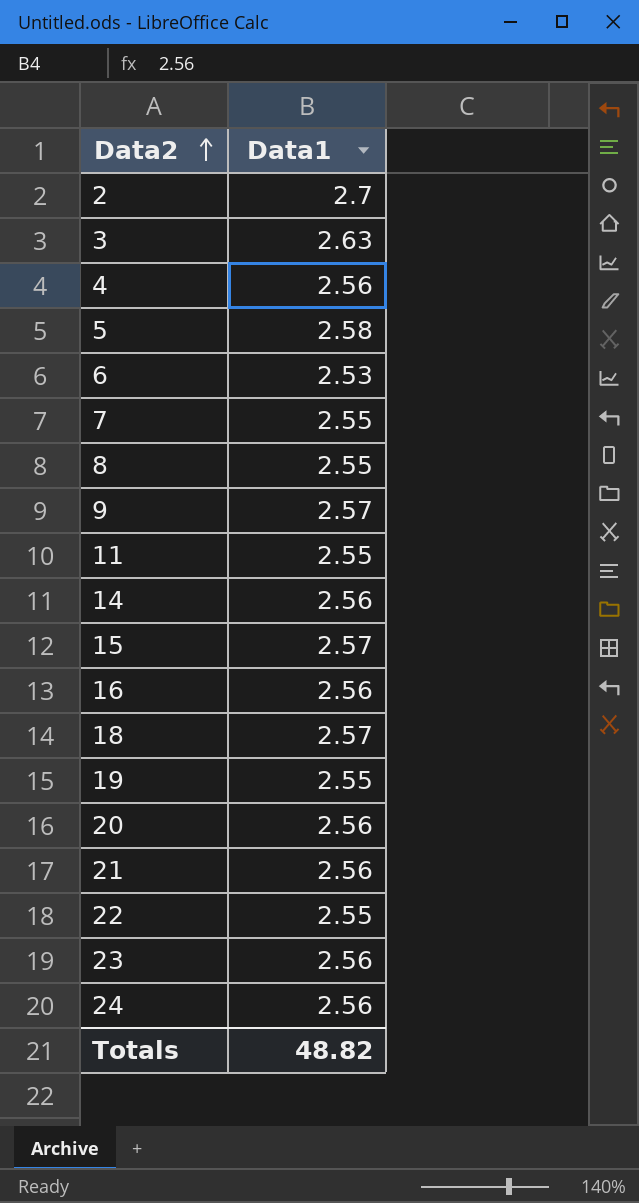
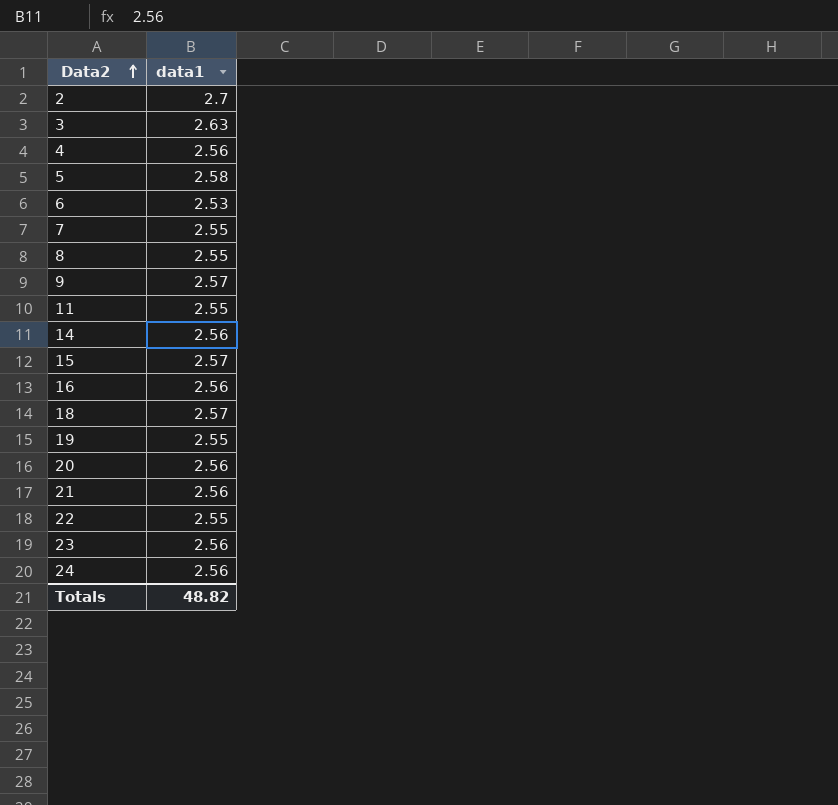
column name: Data1 -> data1

